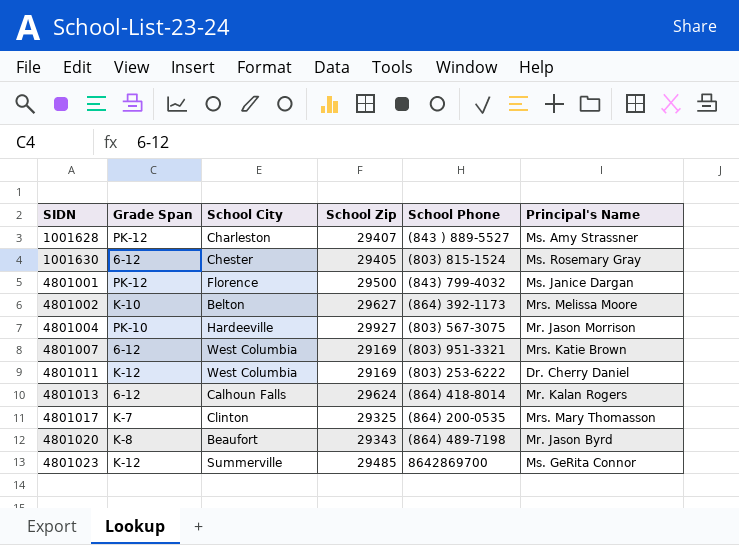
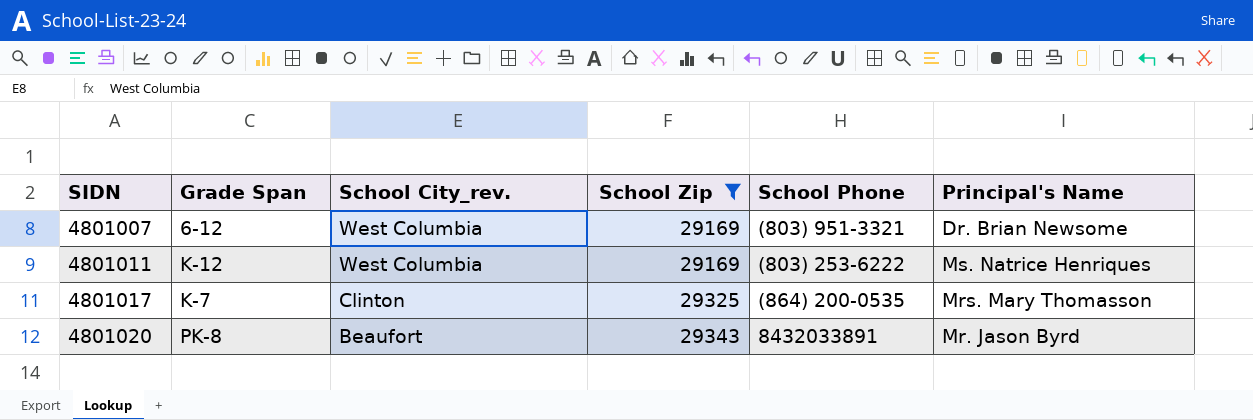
filter: none -> School Zip <= 29343
column name: School City -> School City_rev.
4801007 | Principal's Name: Mrs. Katie Brown -> Dr. Brian Newsome
4801011 | Principal's Name: Dr. Cherry Daniel -> Ms. Natrice Henriques
4801020 | Grade Span: K-8 -> PK-8
4801020 | School Phone: (864) 489-7198 -> 8432033891

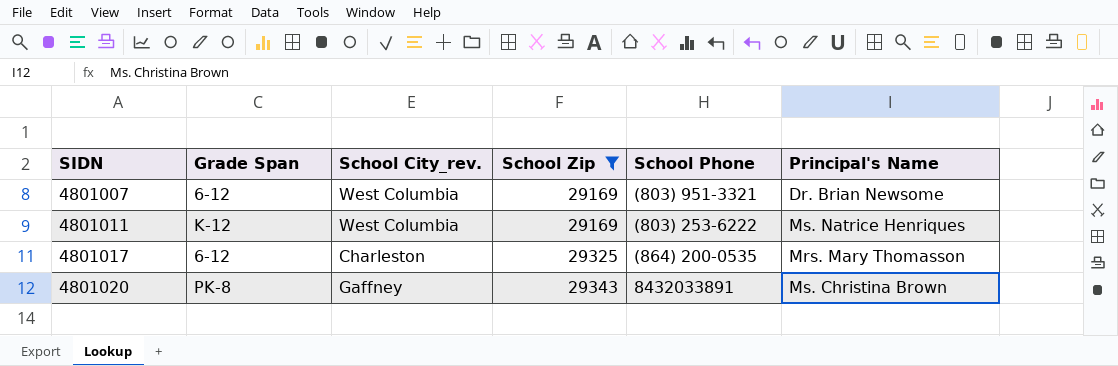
4801017 | Grade Span: K-7 -> 6-12
4801017 | School City_rev.: Clinton -> Charleston
4801020 | School City_rev.: Beaufort -> Gaffney
4801020 | Principal's Name: Mr. Jason Byrd -> Ms. Christina Brown

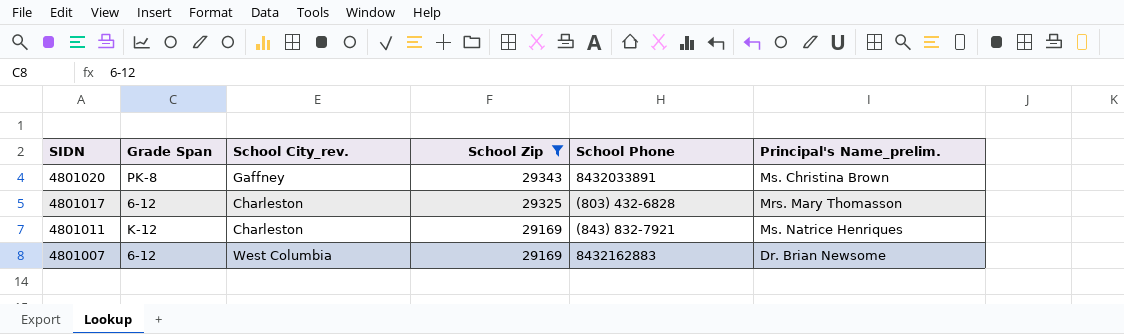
row order: SIDN ascending -> SIDN descending
column name: Principal's Name -> Principal's Name_prelim.
4801017 | School Phone: (864) 200-0535 -> (803) 432-6828
4801011 | School City_rev.: West Columbia -> Charleston
4801011 | School Phone: (803) 253-6222 -> (843) 832-7921
4801007 | School Phone: (803) 951-3321 -> 8432162883

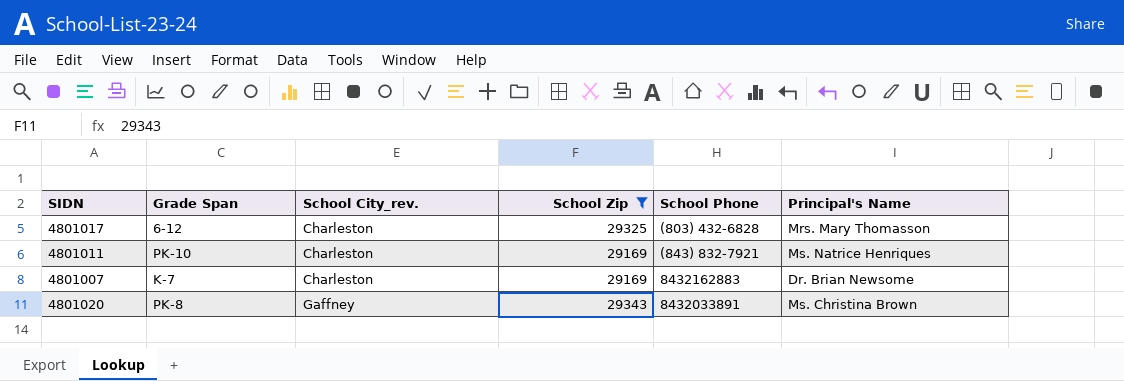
row order: SIDN descending -> School City_rev. ascending
column name: Principal's Name_prelim. -> Principal's Name
4801011 | Grade Span: K-12 -> PK-10
4801007 | Grade Span: 6-12 -> K-7
4801007 | School City_rev.: West Columbia -> Charleston

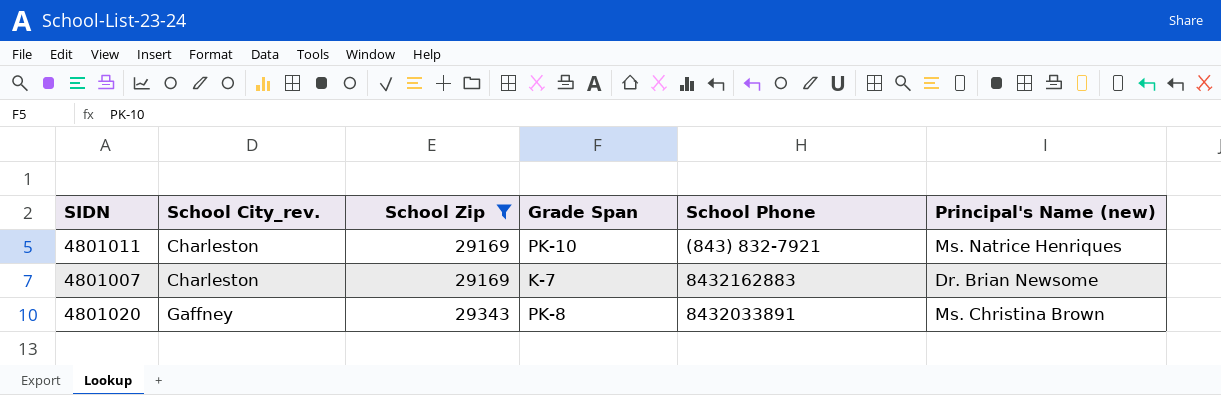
column Grade Span | position: 2 -> 4
column name: Principal's Name -> Principal's Name (new)
row 4801017: 6-12 | Charleston | 29325 | (803) 432-6828 | Mrs. Mary Thomasson -> none

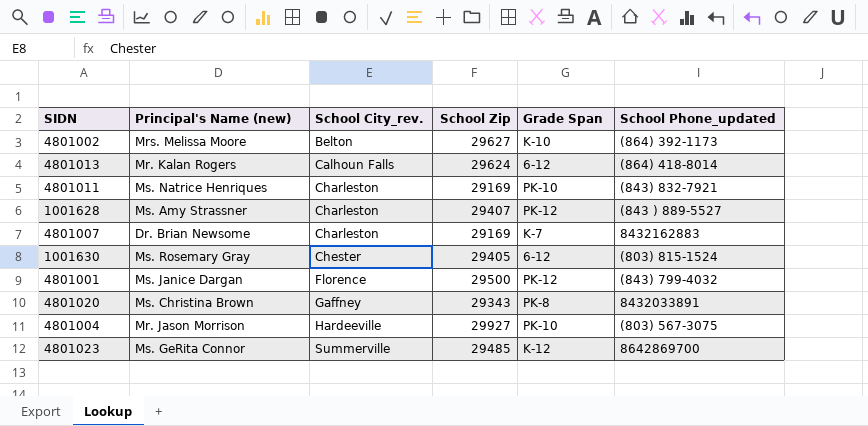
filter: School Zip <= 29343 -> none
column Principal's Name (new) | position: 6 -> 2
column name: School Phone -> School Phone_updated

